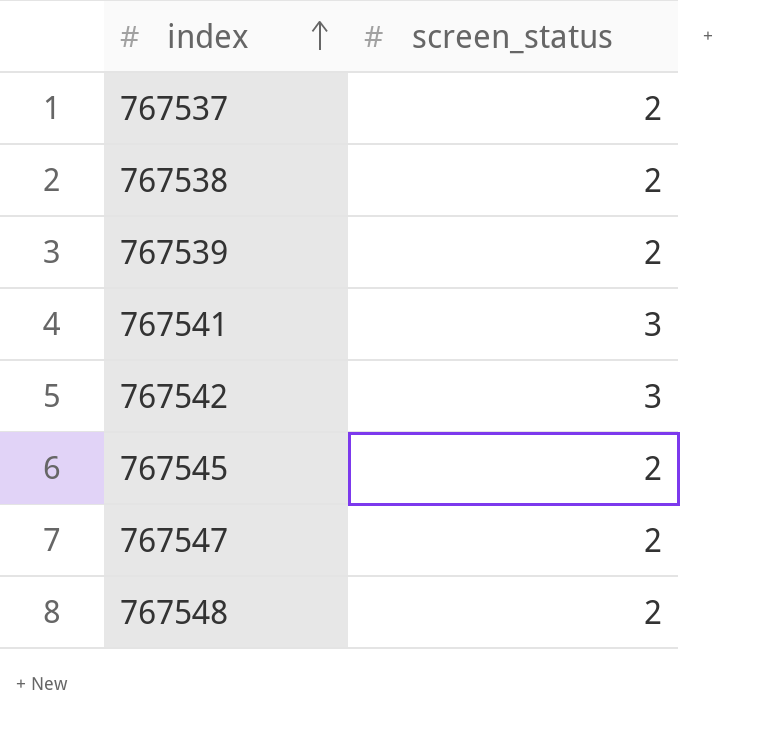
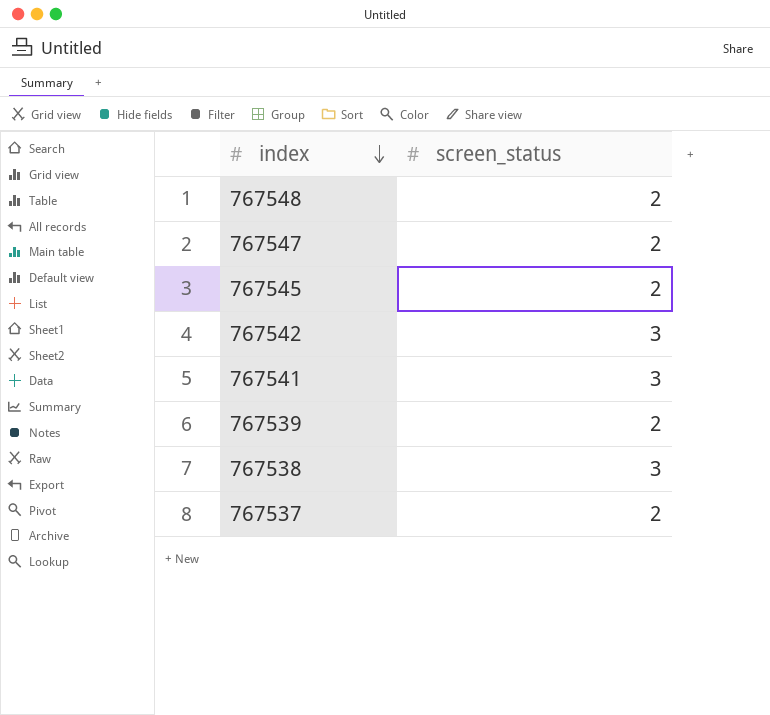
row order: index ascending -> index descending
767538 | screen_status: 2 -> 3

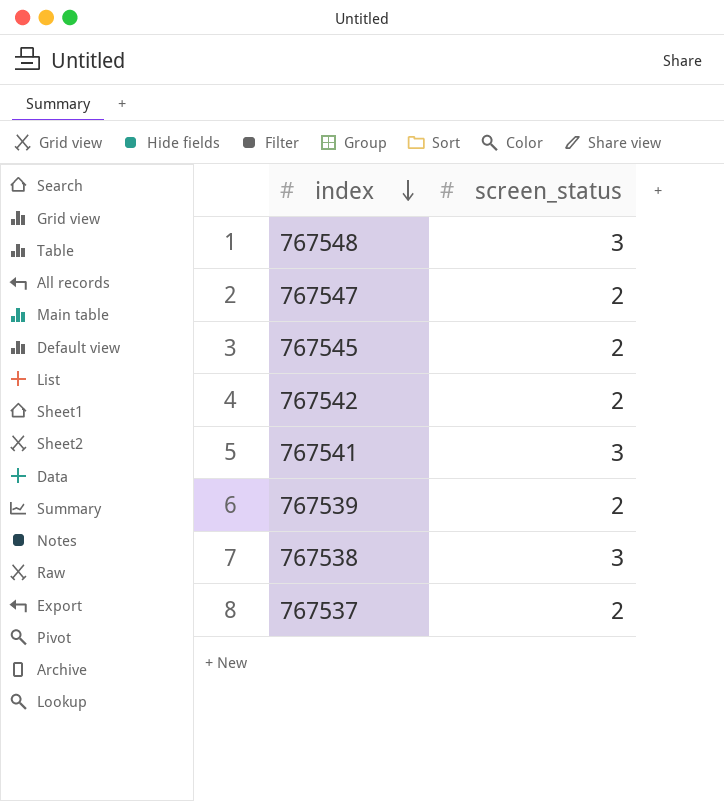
767548 | screen_status: 2 -> 3
767542 | screen_status: 3 -> 2

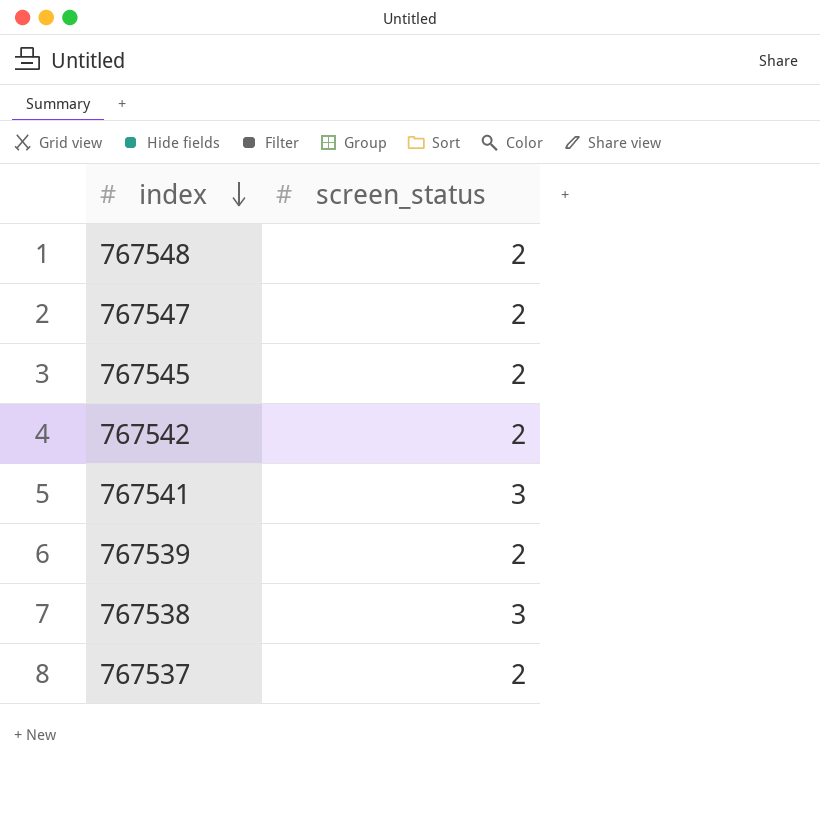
767548 | screen_status: 3 -> 2

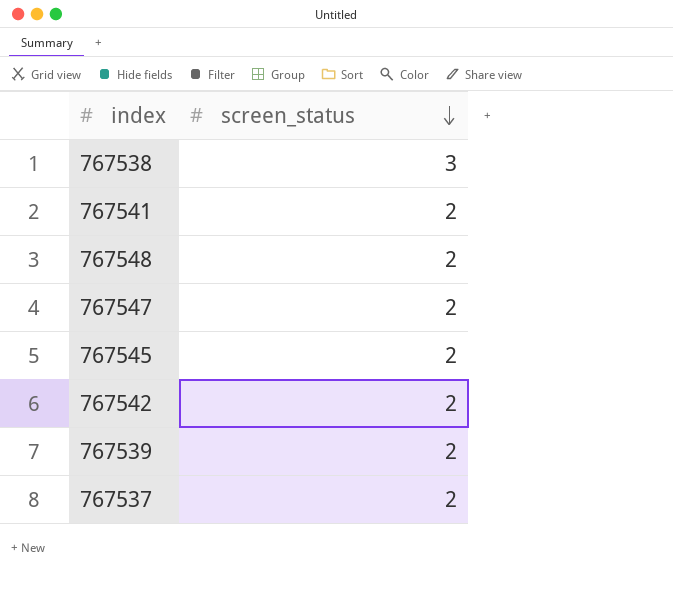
row order: index descending -> screen_status descending
767541 | screen_status: 3 -> 2

